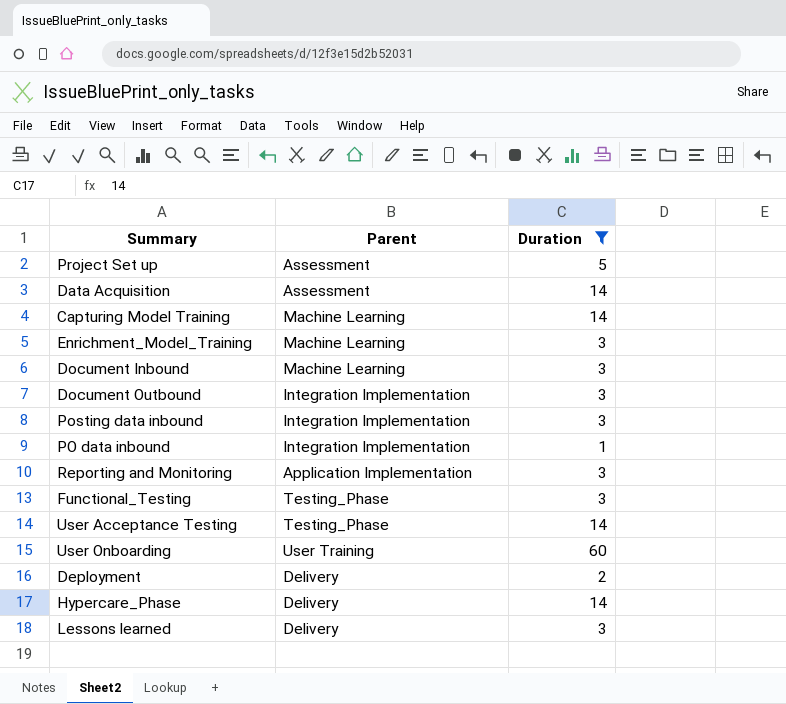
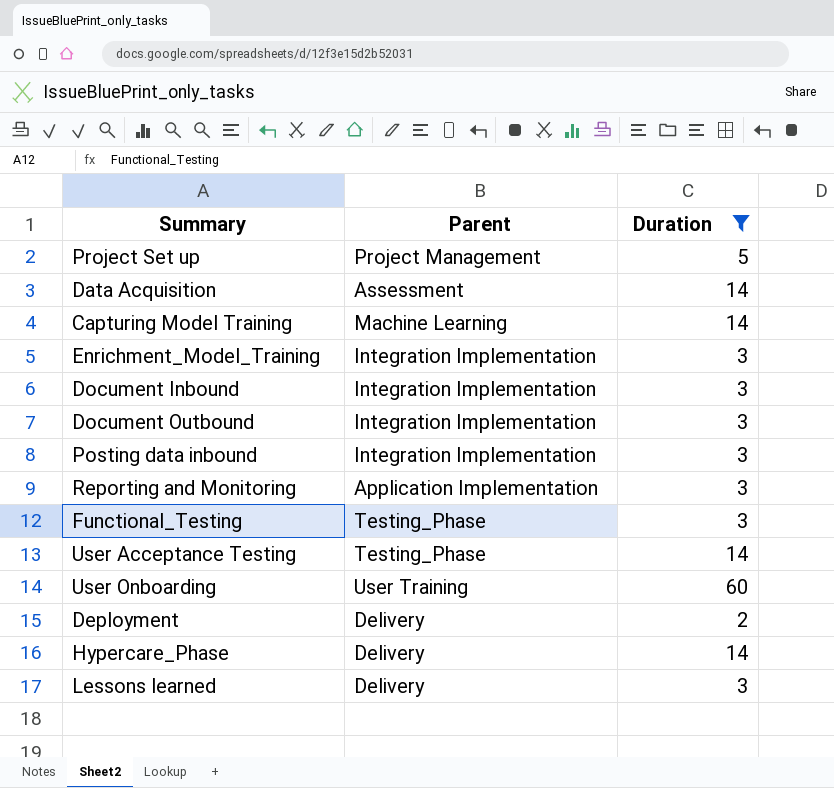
row PO data inbound: Integration Implementation | 1 -> none
Project Set up | Parent: Assessment -> Project Management
Enrichment_Model_Training | Parent: Machine Learning -> Integration Implementation
Document Inbound | Parent: Machine Learning -> Integration Implementation

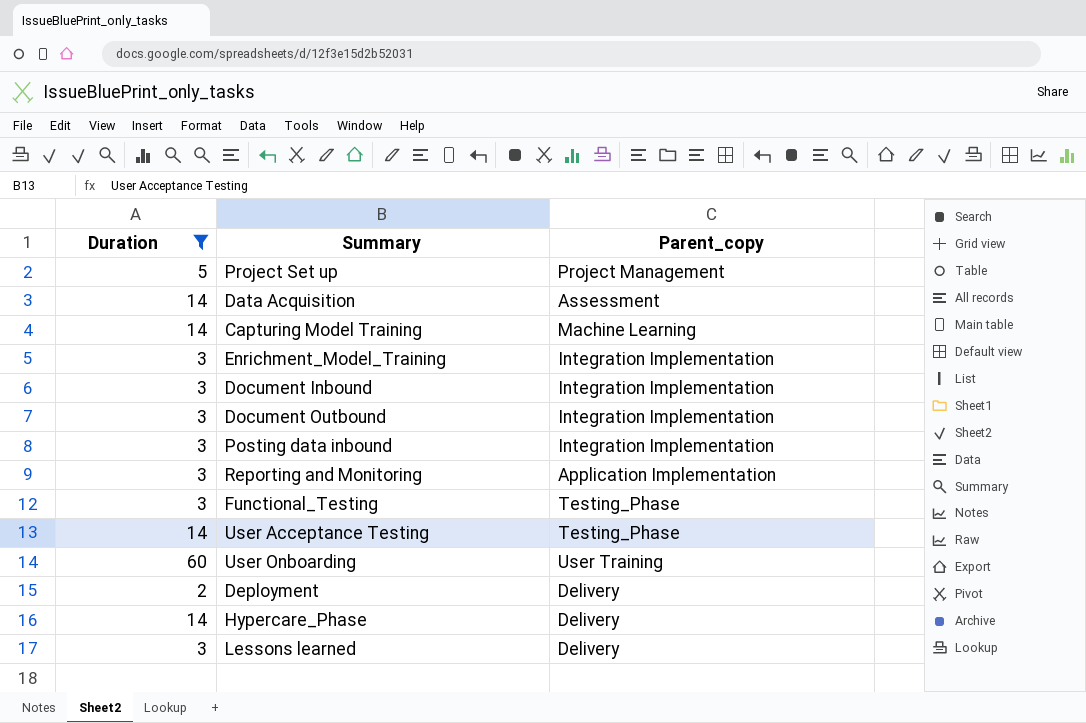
column Duration | position: 3 -> 1
column name: Parent -> Parent_copy

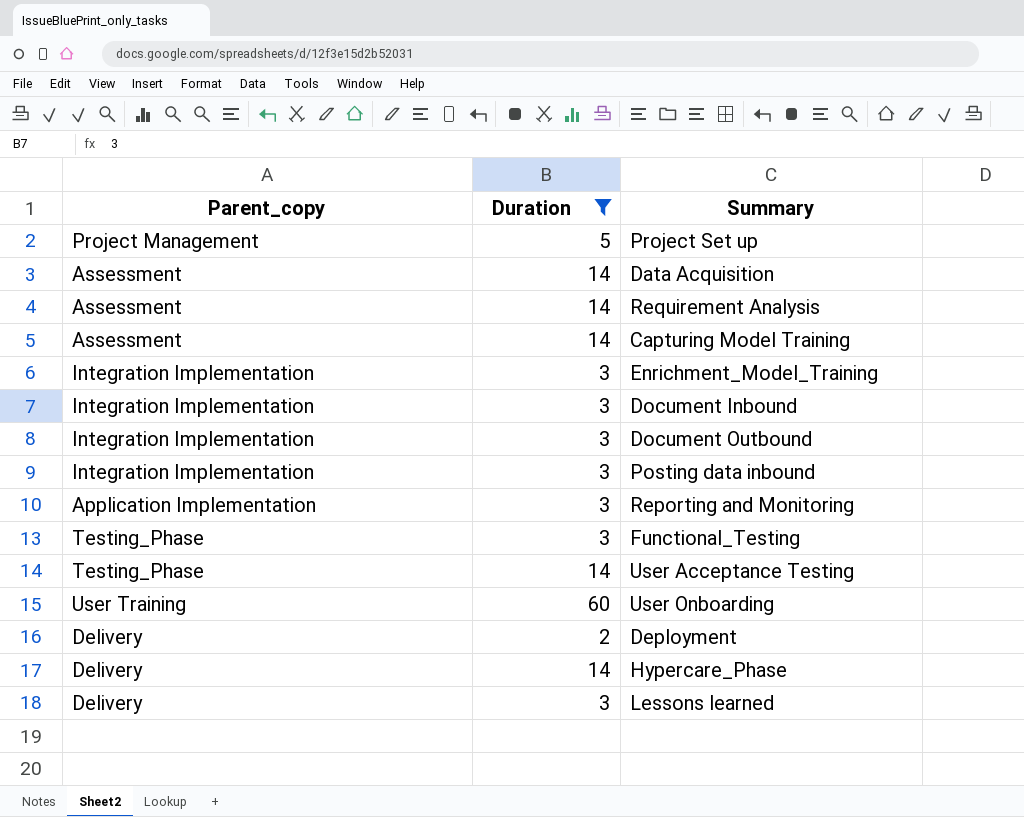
column Parent_copy | position: 3 -> 1
row Requirement Analysis: none -> Assessment | 14
Capturing Model Training | Parent_copy: Machine Learning -> Assessment

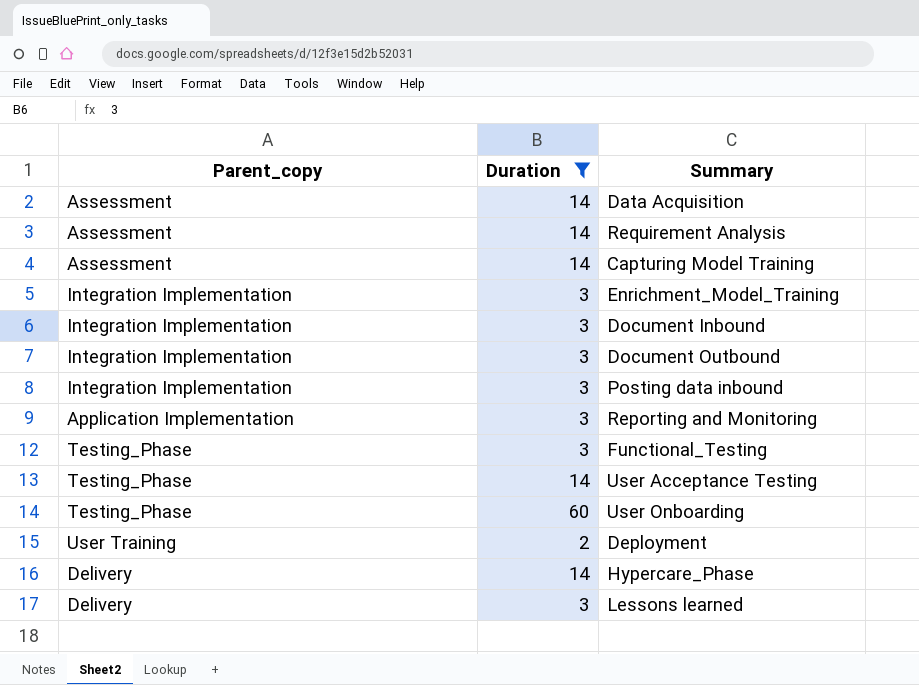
row Project Set up: Project Management | 5 -> none
User Onboarding | Parent_copy: User Training -> Testing_Phase
Deployment | Parent_copy: Delivery -> User Training

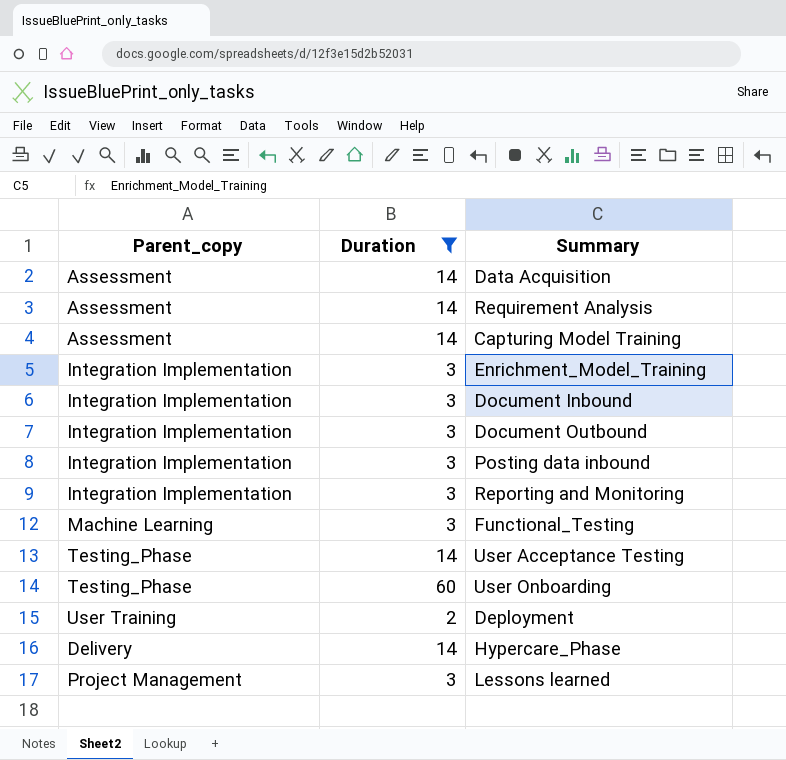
Reporting and Monitoring | Parent_copy: Application Implementation -> Integration Implementation
Functional_Testing | Parent_copy: Testing_Phase -> Machine Learning
Lessons learned | Parent_copy: Delivery -> Project Management

